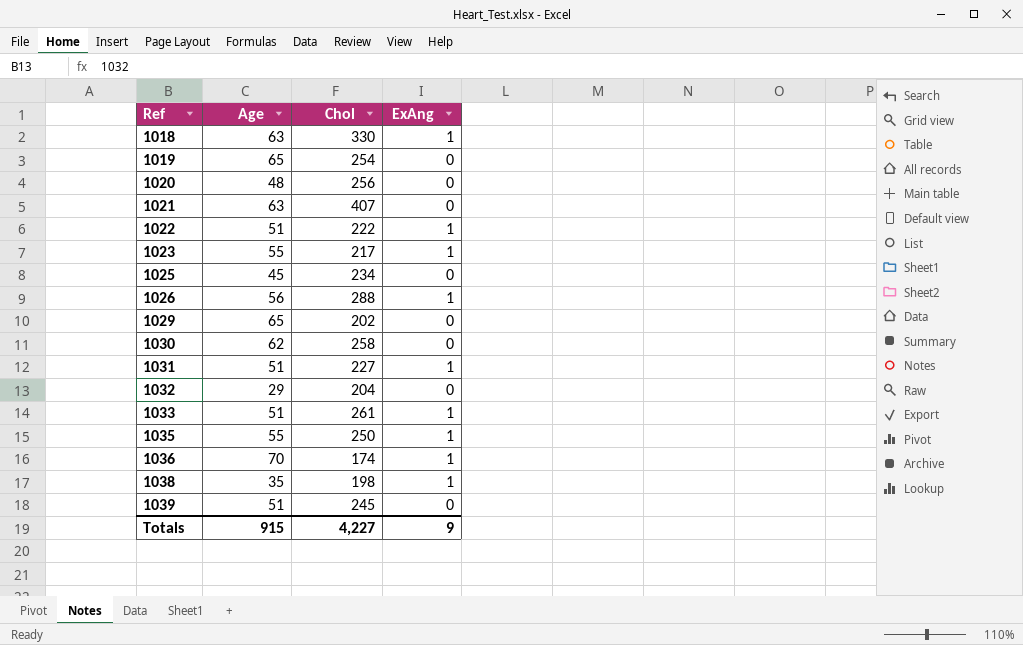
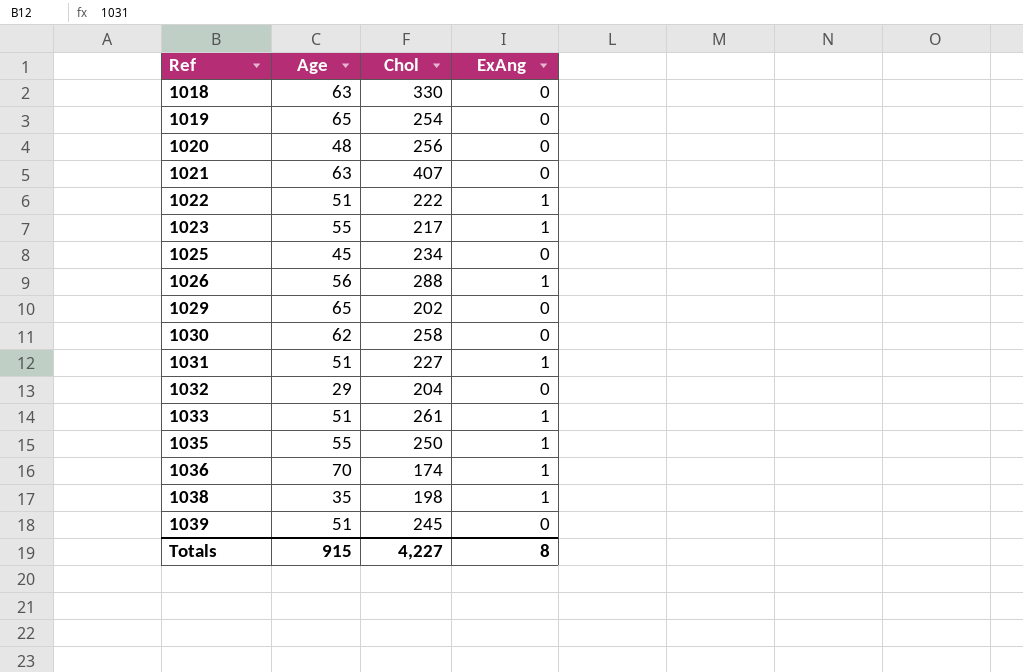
1018 | ExAng: 1 -> 0
Totals | ExAng: 9 -> 8

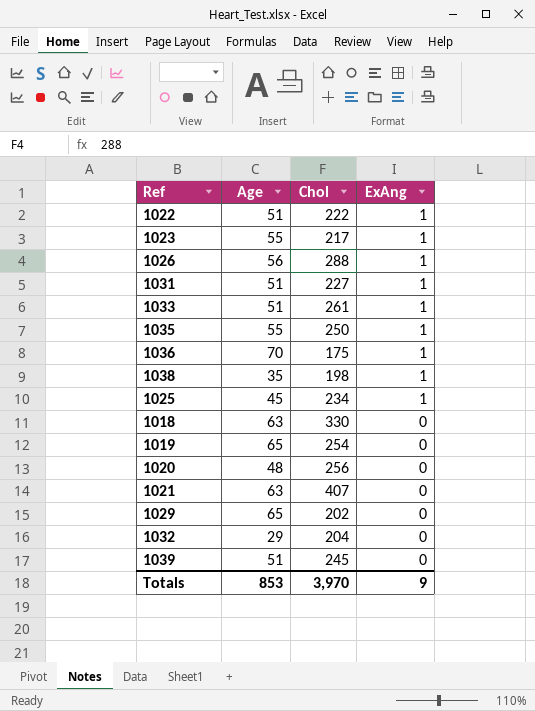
row order: Ref ascending -> ExAng descending
row 1030: 62 | 258 | 0 -> none
1036 | Chol: 174 -> 175
1025 | ExAng: 0 -> 1
Totals | Age: 915 -> 853
Totals | Chol: 4,227 -> 3,970
Totals | ExAng: 8 -> 9

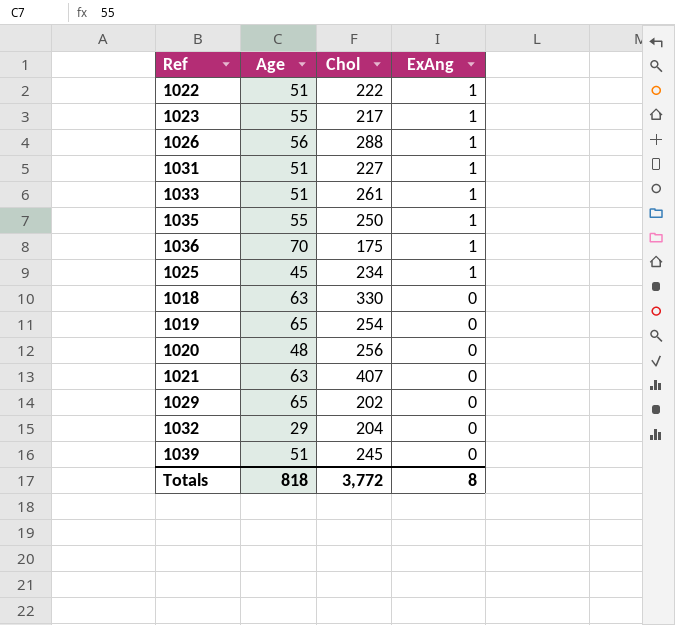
row 1038: 35 | 198 | 1 -> none
Totals | Age: 853 -> 818
Totals | Chol: 3,970 -> 3,772
Totals | ExAng: 9 -> 8

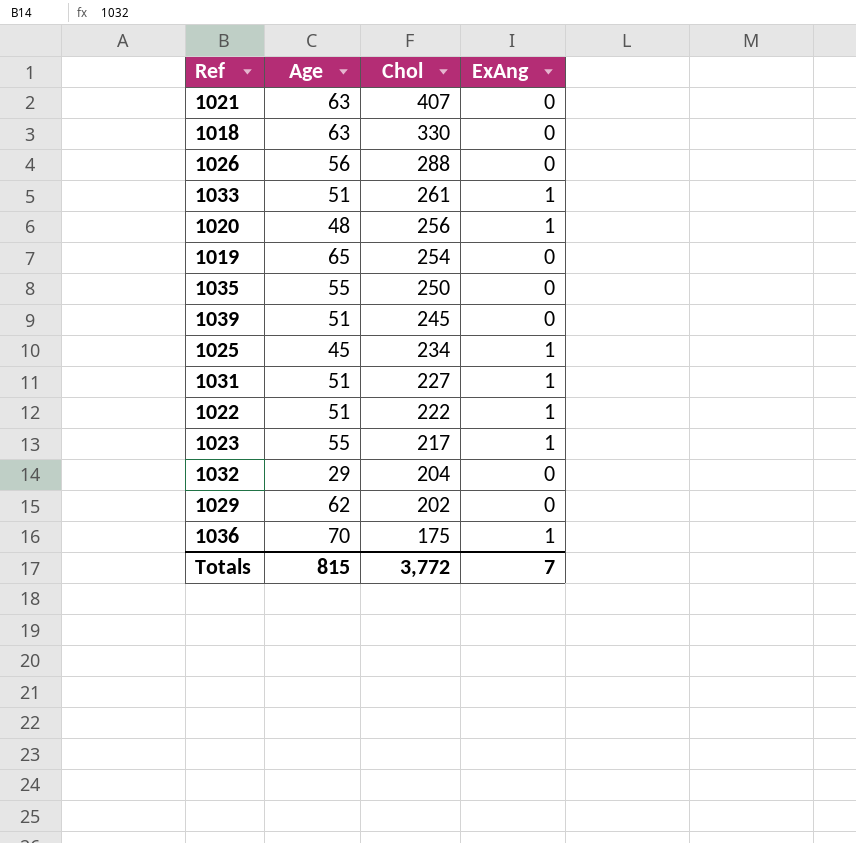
row order: ExAng descending -> Chol descending
1026 | ExAng: 1 -> 0
1020 | ExAng: 0 -> 1
1035 | ExAng: 1 -> 0
1029 | Age: 65 -> 62
Totals | Age: 818 -> 815
Totals | ExAng: 8 -> 7

